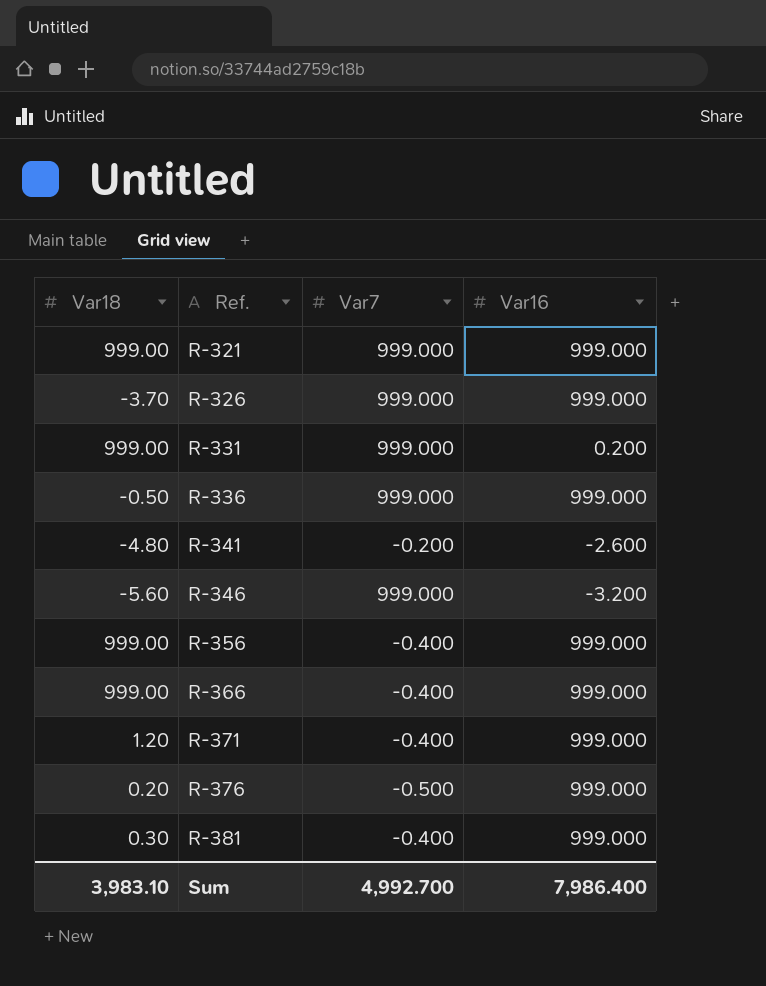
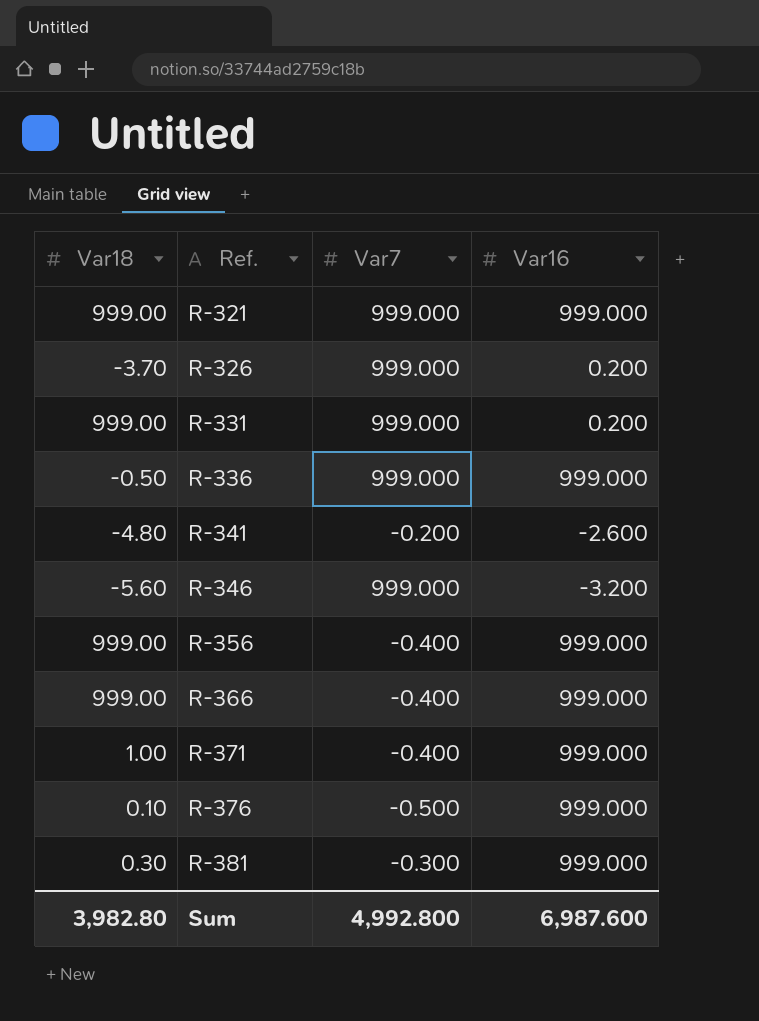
R-326 | Var16: 999.000 -> 0.200
R-371 | Var18: 1.20 -> 1.00
R-376 | Var18: 0.20 -> 0.10
R-381 | Var7: -0.400 -> -0.300
Sum | Var18: 3,983.10 -> 3,982.80
Sum | Var7: 4,992.700 -> 4,992.800
Sum | Var16: 7,986.400 -> 6,987.600

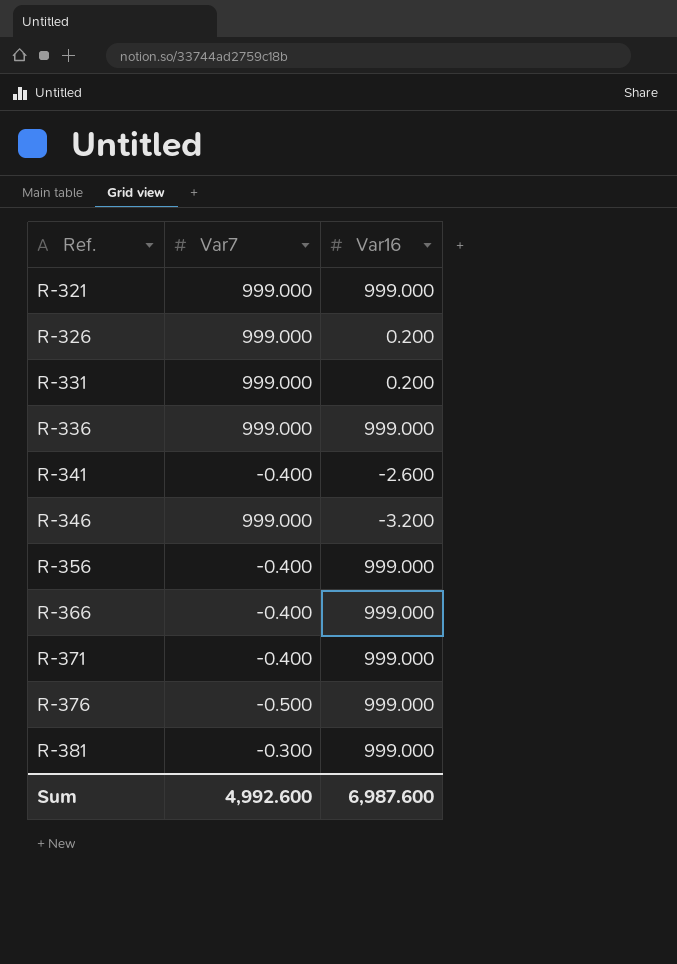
column Var18 | position: 1 -> none
R-341 | Var7: -0.200 -> -0.400
Sum | Var7: 4,992.800 -> 4,992.600

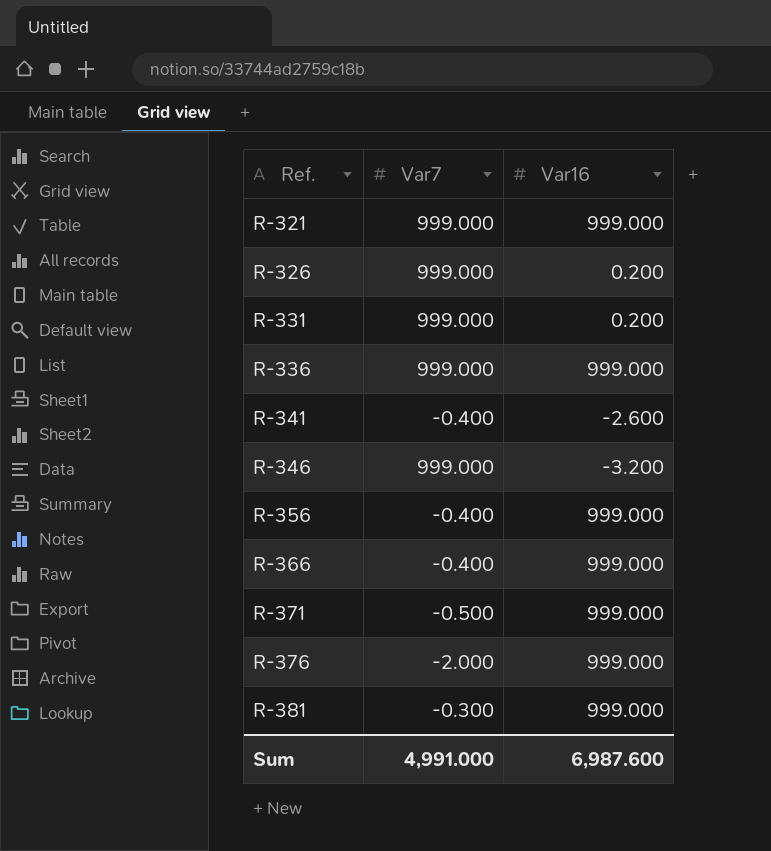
R-371 | Var7: -0.400 -> -0.500
R-376 | Var7: -0.500 -> -2.000
Sum | Var7: 4,992.600 -> 4,991.000

